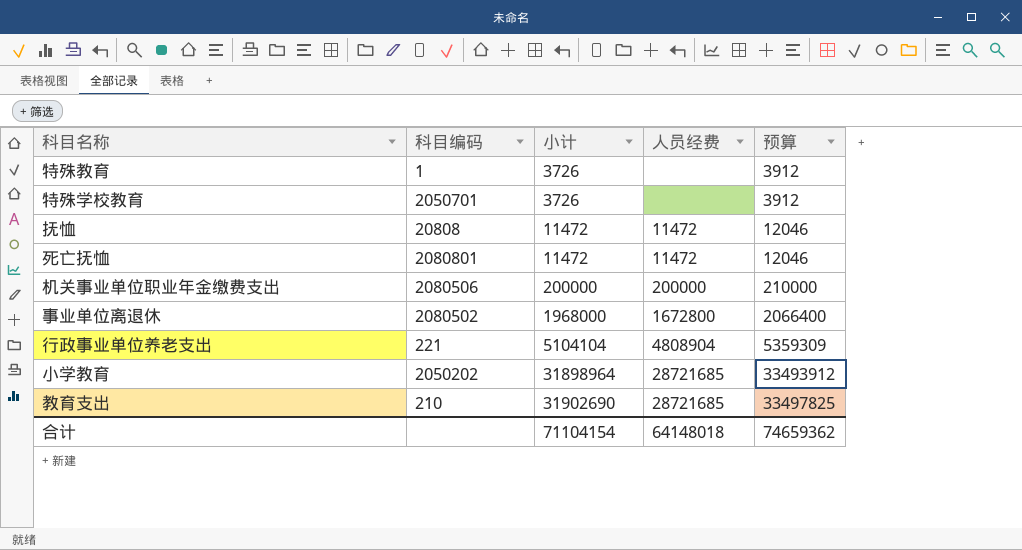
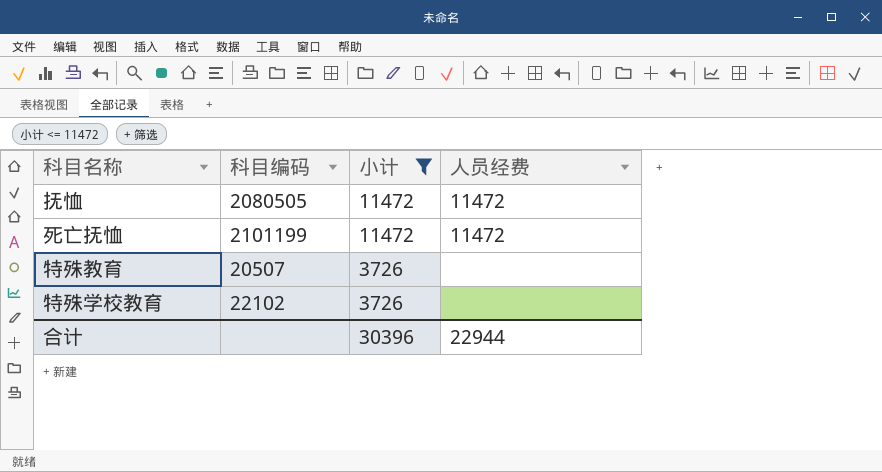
filter: none -> 小计 <= 11472
row order: 小计 ascending -> 小计 descending
column 预算 | formula: [小计] * 1.05 -> none
抚恤 | 科目编码: 20808 -> 2080505
死亡抚恤 | 科目编码: 2080801 -> 2101199
特殊教育 | 科目编码: 1 -> 20507
特殊学校教育 | 科目编码: 2050701 -> 22102
合计 | 小计: 71104154 -> 30396
合计 | 人员经费: 64148018 -> 22944

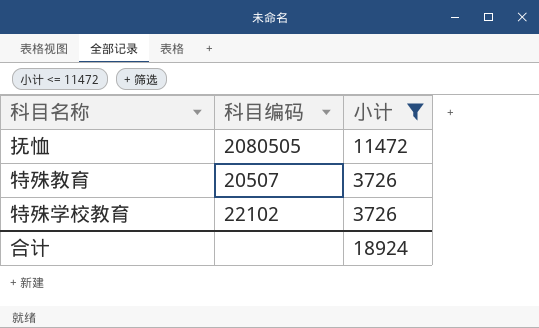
column 人员经费 | position: 4 -> none
row 死亡抚恤: 2101199 | 11472 | 11472 -> none
合计 | 小计: 30396 -> 18924

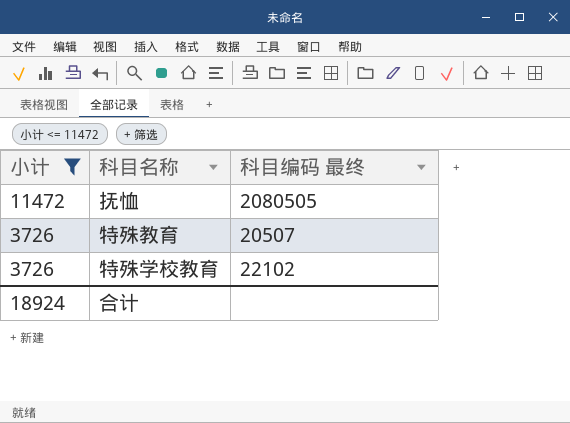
column 小计 | position: 3 -> 1
column name: 科目编码 -> 科目编码 最终

